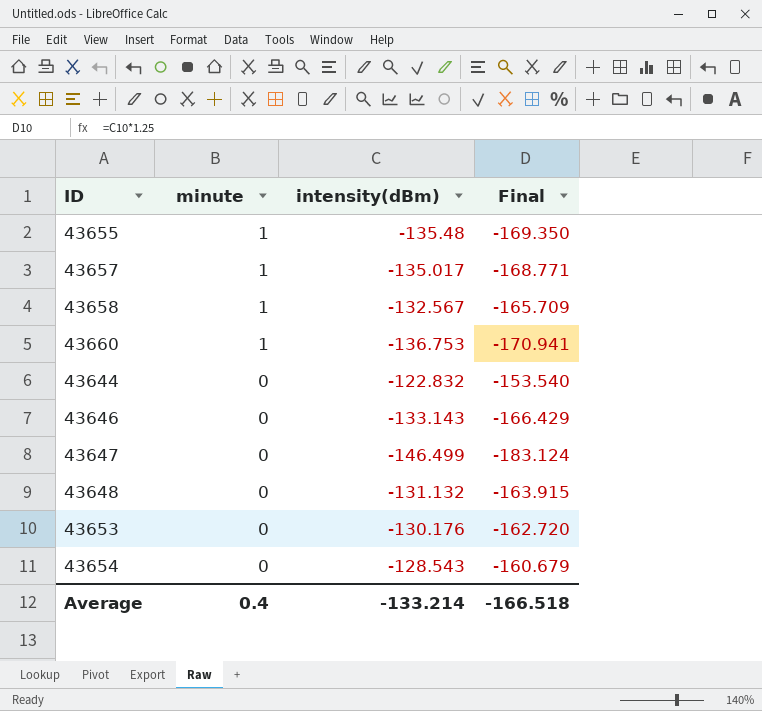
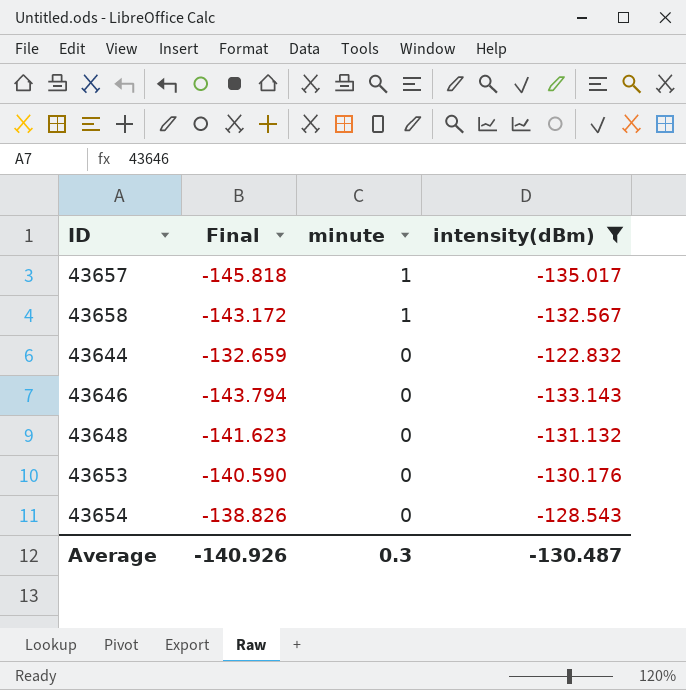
filter: none -> intensity(dBm) >= -135.017
column Final | formula: [intensity(dBm)] * 1.25 -> [intensity(dBm)] * 1.08
column Final | position: 4 -> 2
Average | Final: -166.518 -> -140.926
Average | minute: 0.4 -> 0.3
Average | intensity(dBm): -133.214 -> -130.487

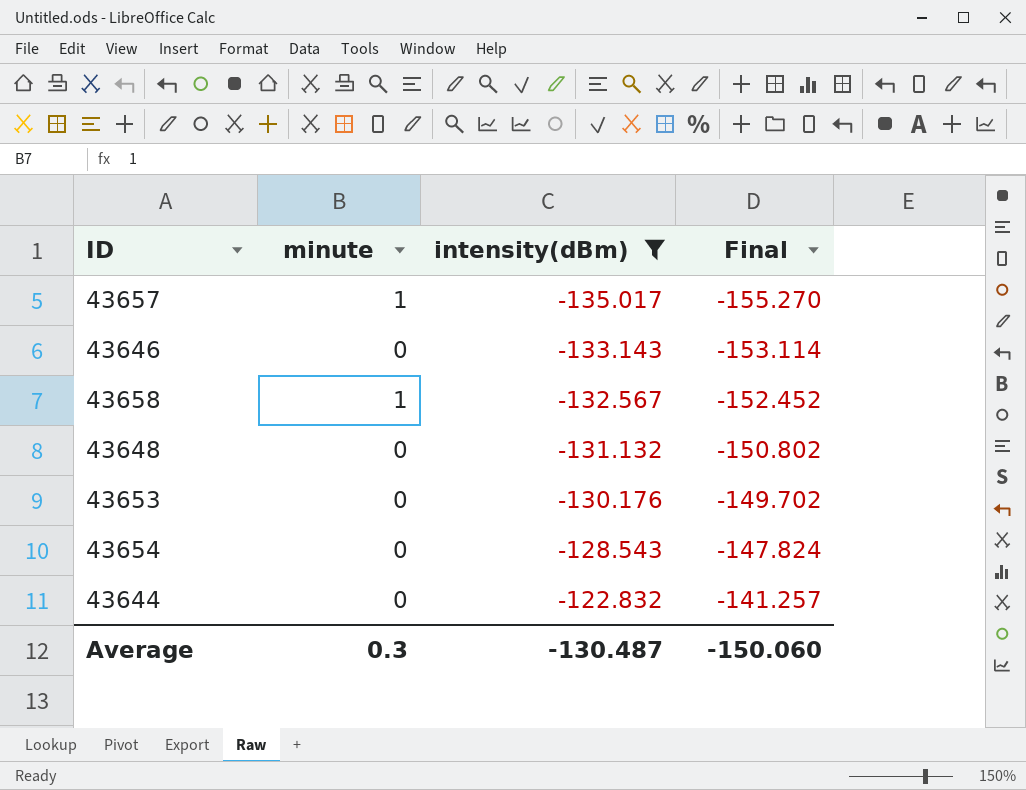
row order: minute descending -> intensity(dBm) ascending
column Final | formula: [intensity(dBm)] * 1.08 -> [intensity(dBm)] * 1.15
column Final | position: 2 -> 4
Average | Final: -140.926 -> -150.060

